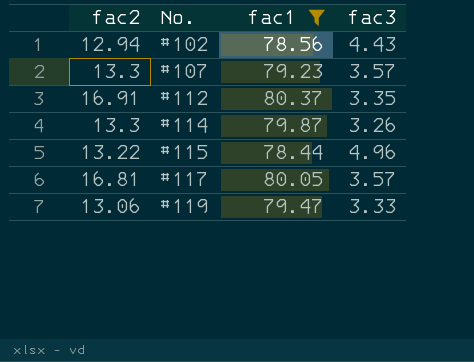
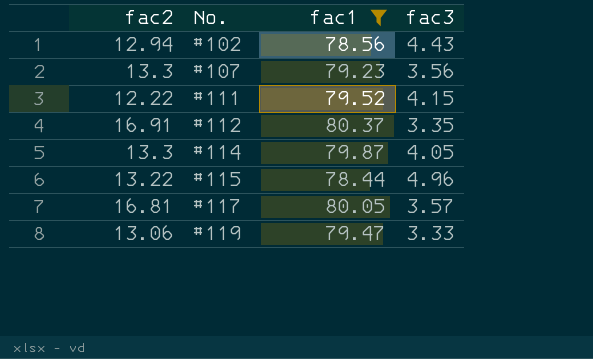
#107 | fac3: 3.57 -> 3.56
row #111: none -> 12.22 | 79.52 | 4.15
#114 | fac3: 3.26 -> 4.05

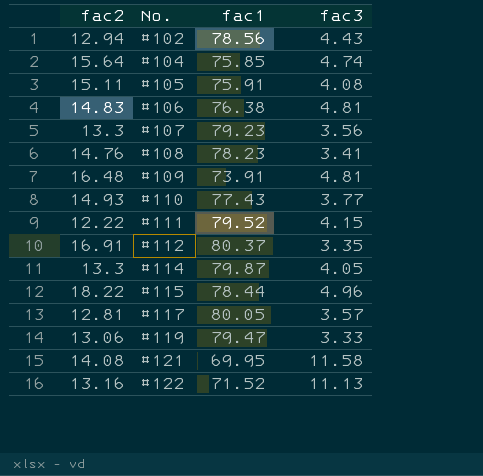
filter: fac1 >= 78.44 -> none
#115 | fac2: 13.22 -> 18.22
#117 | fac2: 16.81 -> 12.81

